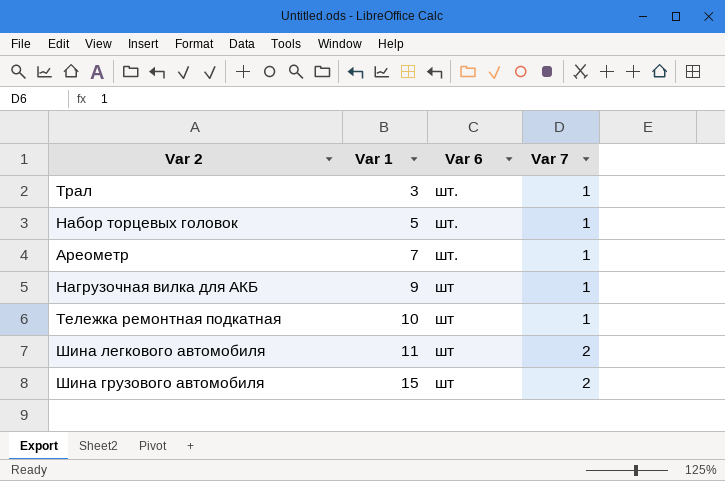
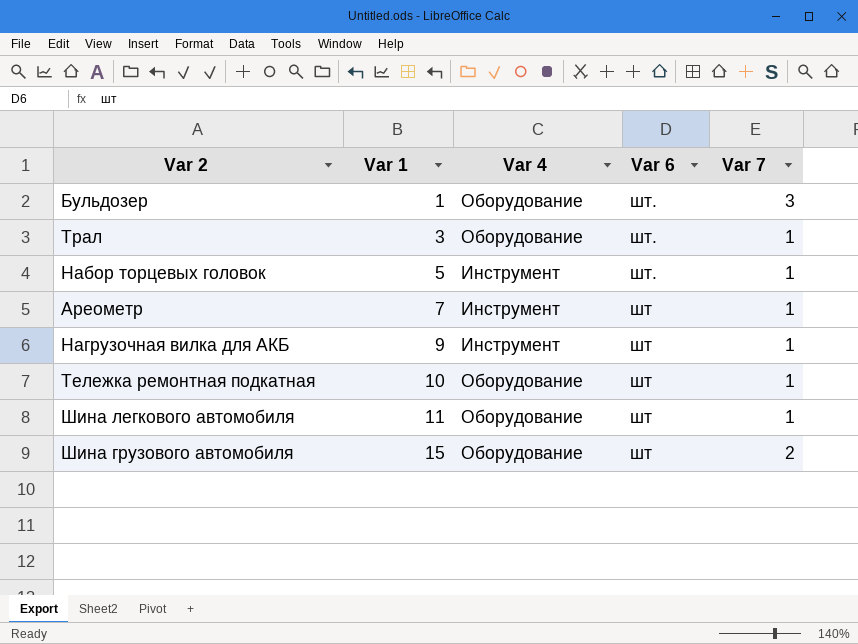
column Var 4 | position: none -> 3
row Бульдозер: none -> 1 | Оборудование | шт. | 3
Ареометр | Var 6: шт. -> шт
Шина легкового автомобиля | Var 7: 2 -> 1

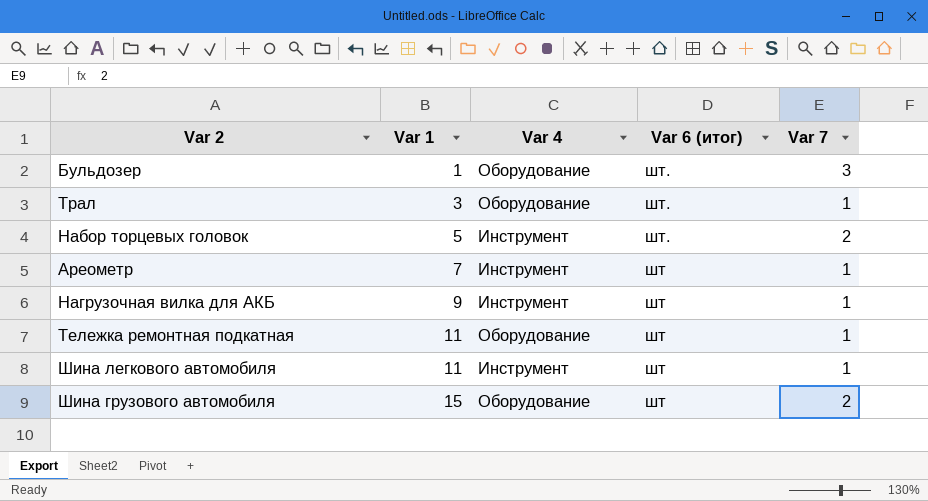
column name: Var 6 -> Var 6 (итог)
Набор торцевых головок | Var 7: 1 -> 2
Тележка ремонтная подкатная | Var 1: 10 -> 11
Шина легкового автомобиля | Var 4: Оборудование -> Инструмент

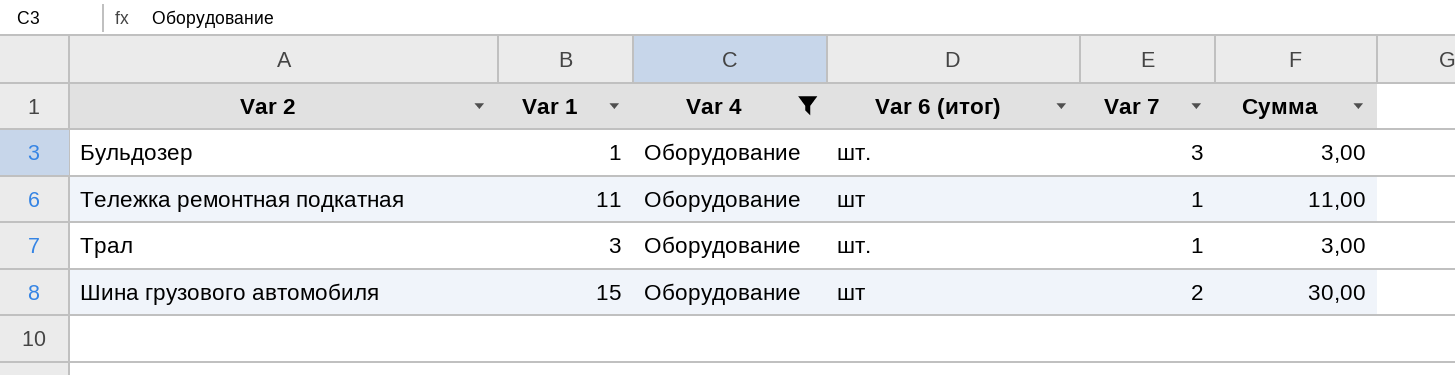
filter: none -> Var 4 = Оборудование
row order: Var 1 ascending -> Var 2 ascending
column Сумма | formula: none -> [Var 1] * [Var 7]

